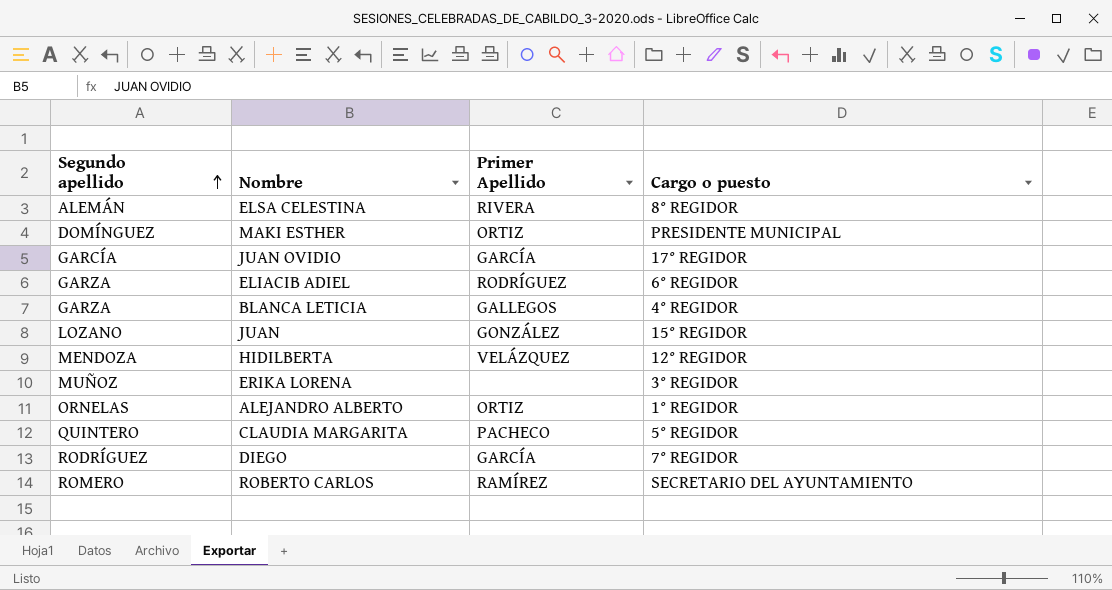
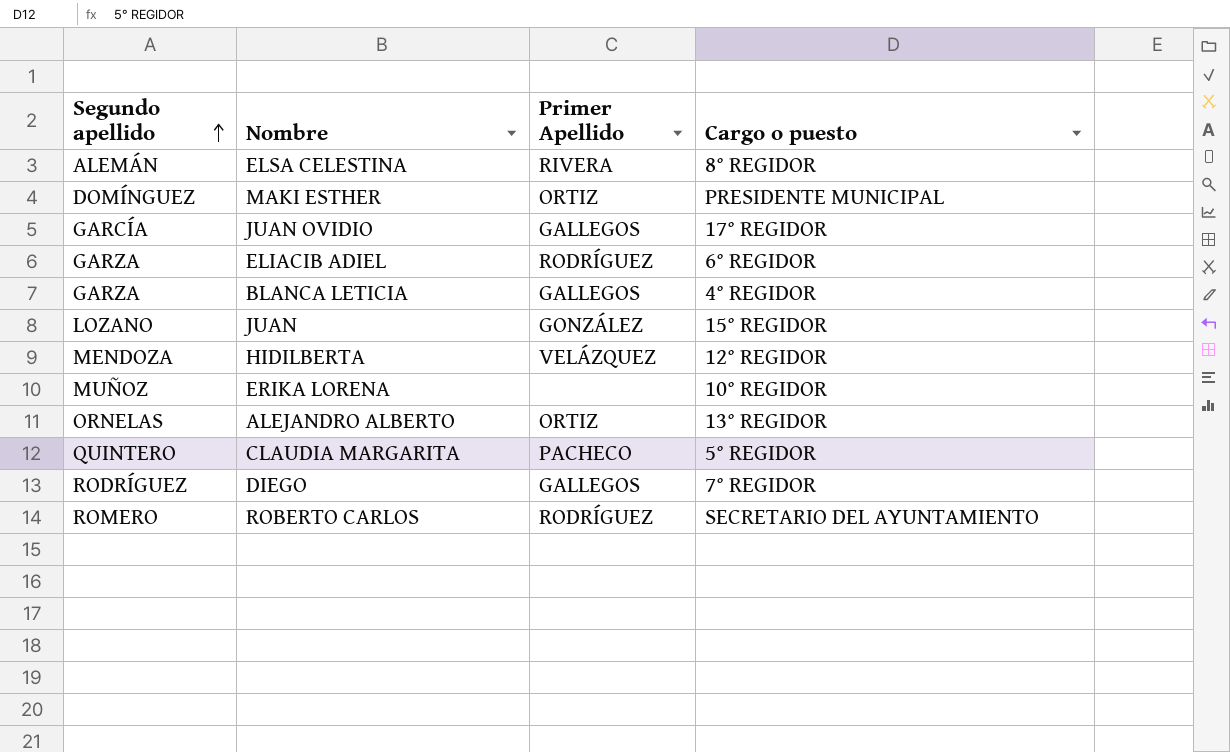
JUAN OVIDIO | Primer Apellido: GARCÍA -> GALLEGOS
ERIKA LORENA | Cargo o puesto: 3° REGIDOR -> 10° REGIDOR
ALEJANDRO ALBERTO | Cargo o puesto: 1° REGIDOR -> 13° REGIDOR
DIEGO | Primer Apellido: GARCÍA -> GALLEGOS
ROBERTO CARLOS | Primer Apellido: RAMÍREZ -> RODRÍGUEZ

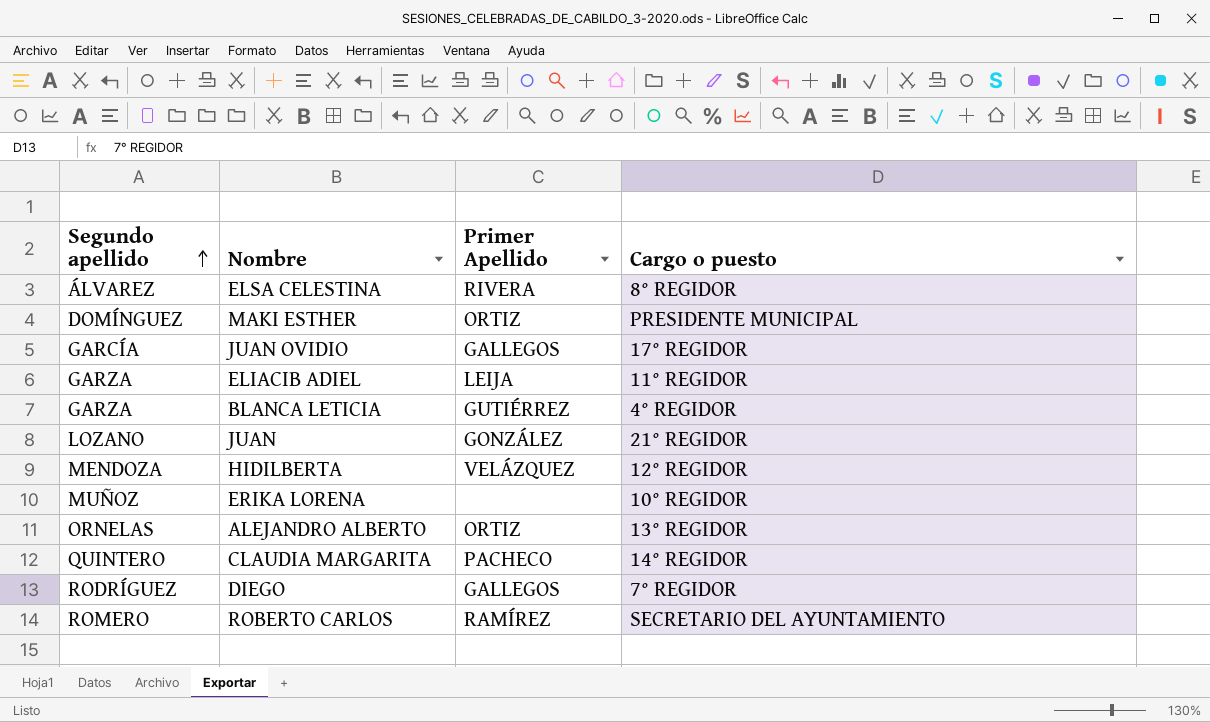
ELSA CELESTINA | Segundo apellido: ALEMÁN -> ÁLVAREZ
ELIACIB ADIEL | Primer Apellido: RODRÍGUEZ -> LEIJA
ELIACIB ADIEL | Cargo o puesto: 6° REGIDOR -> 11° REGIDOR
BLANCA LETICIA | Primer Apellido: GALLEGOS -> GUTIÉRREZ
JUAN | Cargo o puesto: 15° REGIDOR -> 21° REGIDOR
CLAUDIA MARGARITA | Cargo o puesto: 5° REGIDOR -> 14° REGIDOR
ROBERTO CARLOS | Primer Apellido: RODRÍGUEZ -> RAMÍREZ

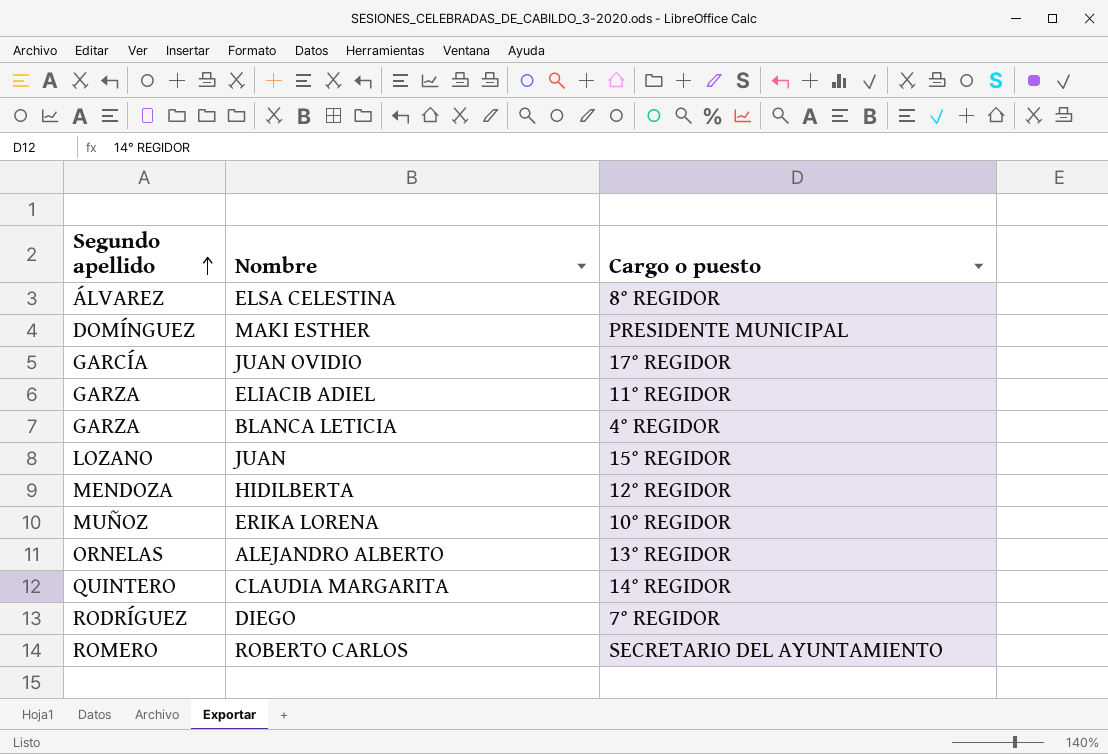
column Primer Apellido | position: 3 -> none
JUAN | Cargo o puesto: 21° REGIDOR -> 15° REGIDOR

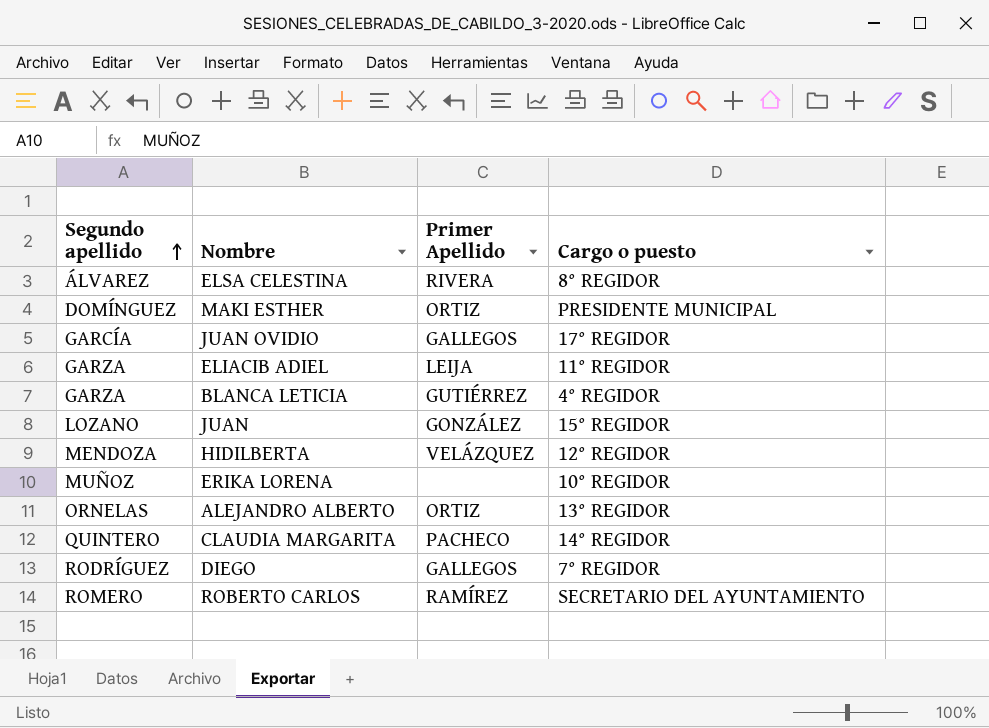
column Primer Apellido | position: none -> 3

